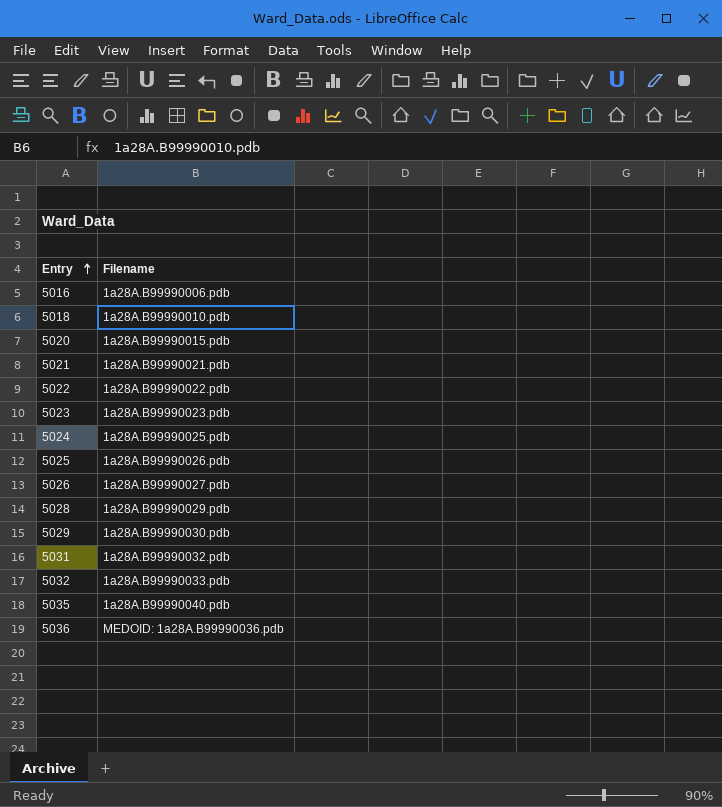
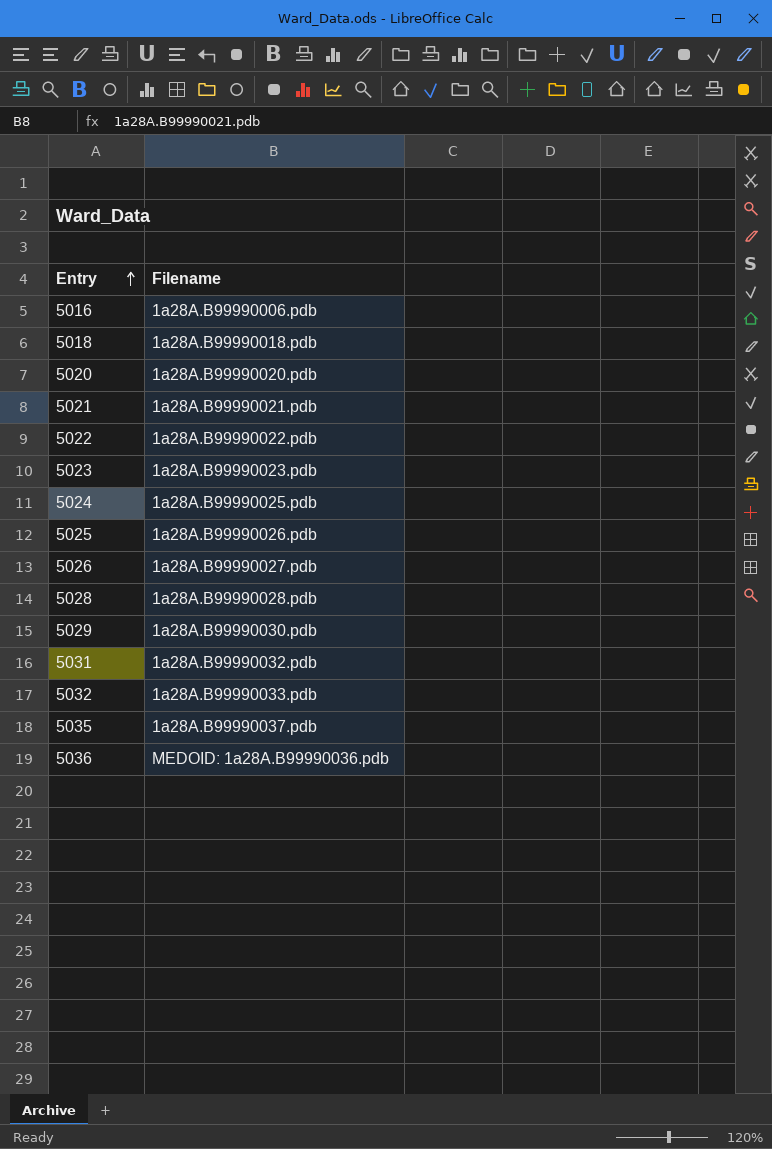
5018 | Filename: 1a28A.B99990010.pdb -> 1a28A.B99990018.pdb
5020 | Filename: 1a28A.B99990015.pdb -> 1a28A.B99990020.pdb
5028 | Filename: 1a28A.B99990029.pdb -> 1a28A.B99990028.pdb
5035 | Filename: 1a28A.B99990040.pdb -> 1a28A.B99990037.pdb

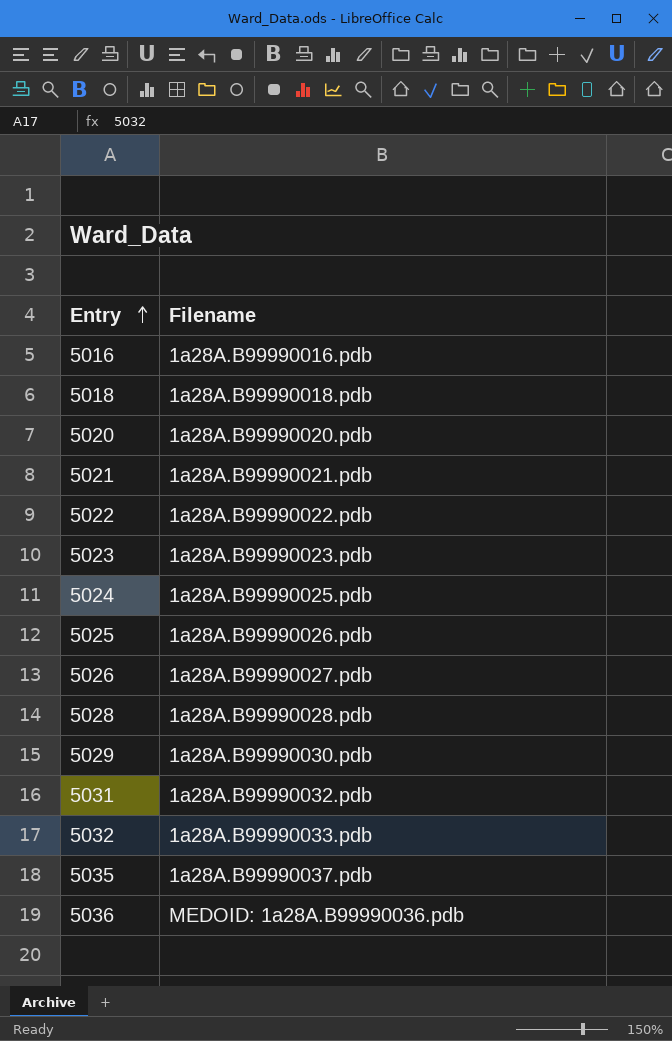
5016 | Filename: 1a28A.B99990006.pdb -> 1a28A.B99990016.pdb

